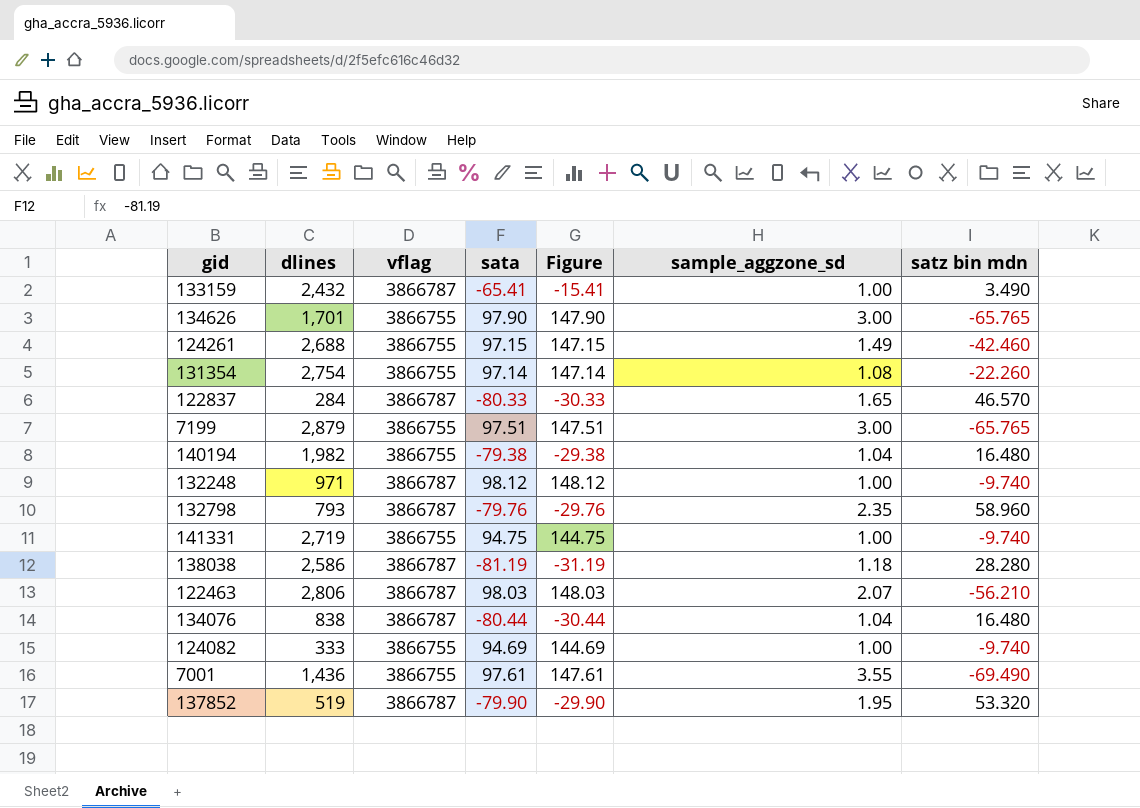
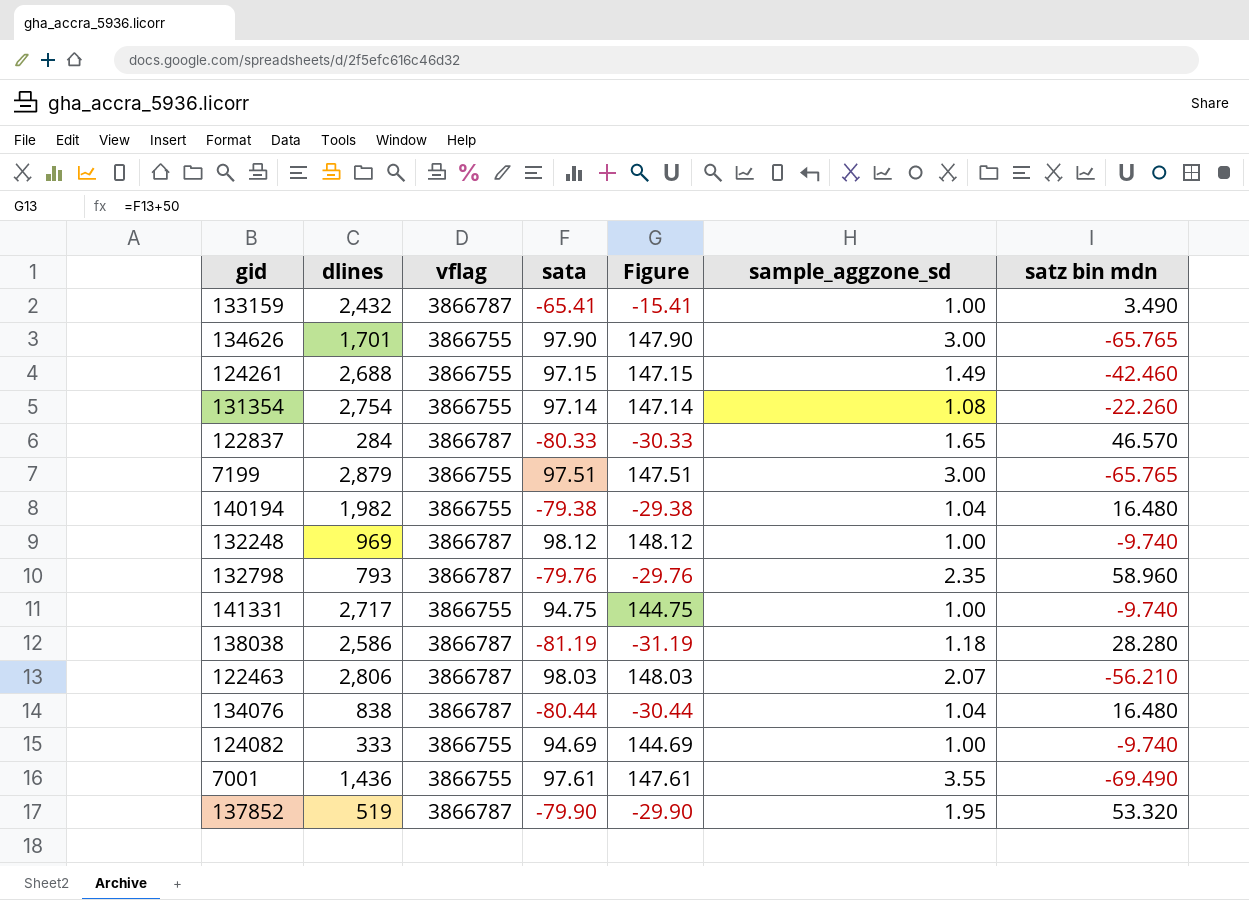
132248 | dlines: 971 -> 969
141331 | dlines: 2,719 -> 2,717

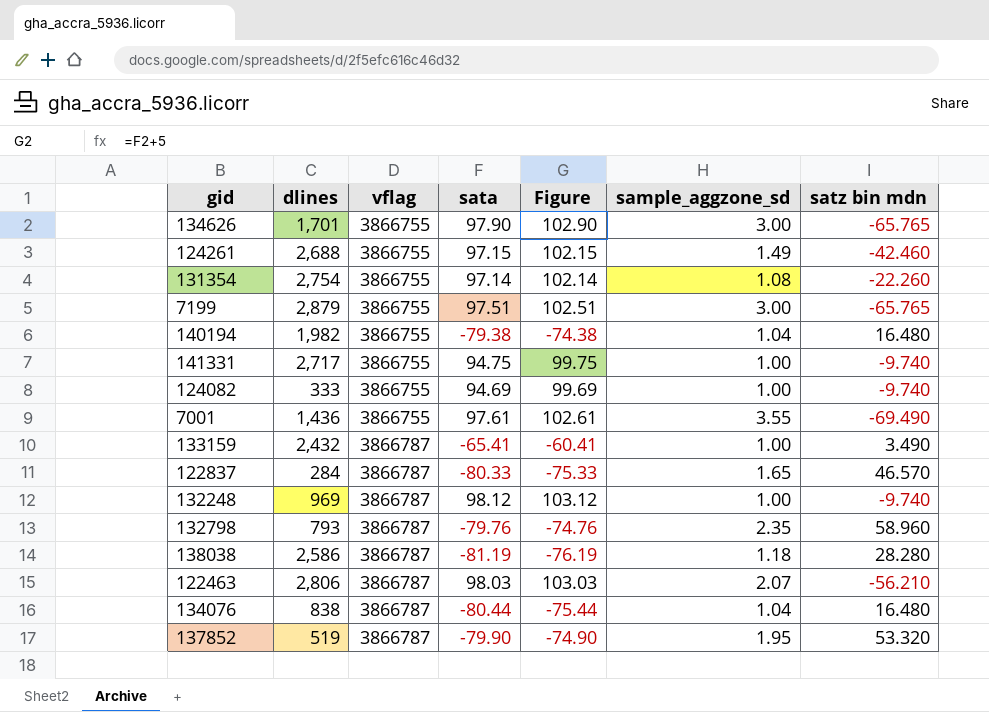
row order: none -> vflag ascending
column Figure | formula: [sata] + 50 -> [sata] + 5

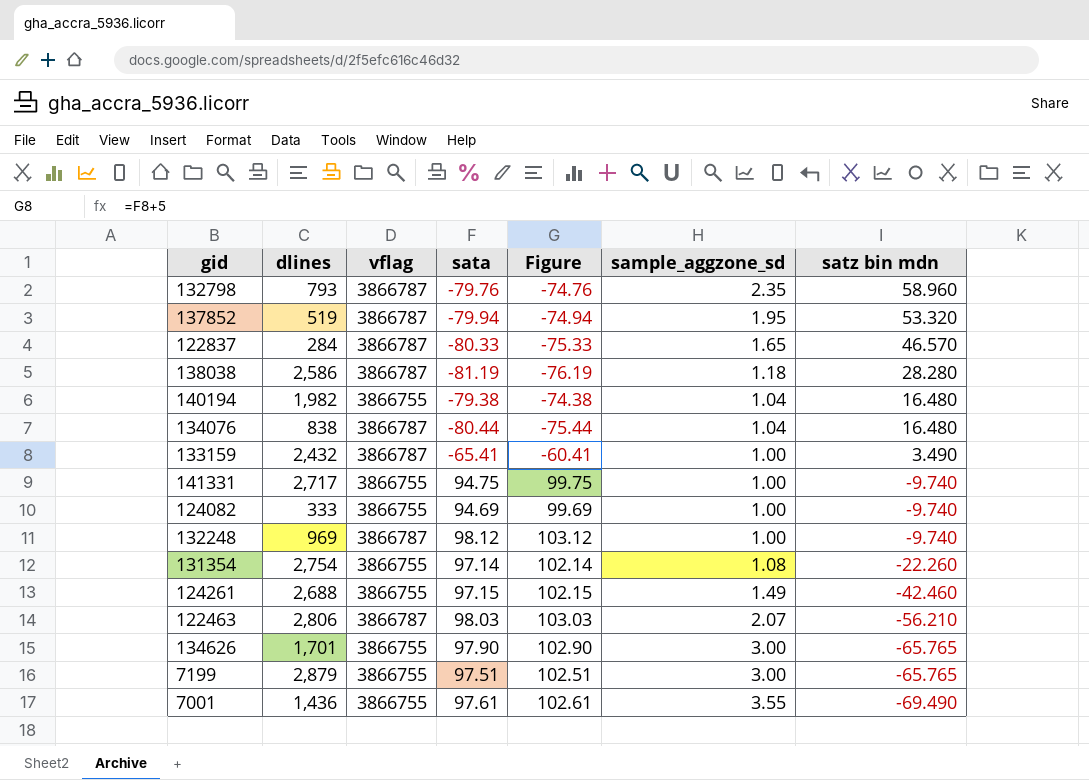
row order: vflag ascending -> satz bin mdn descending
137852 | sata: -79.90 -> -79.94
137852 | Figure: -74.90 -> -74.94

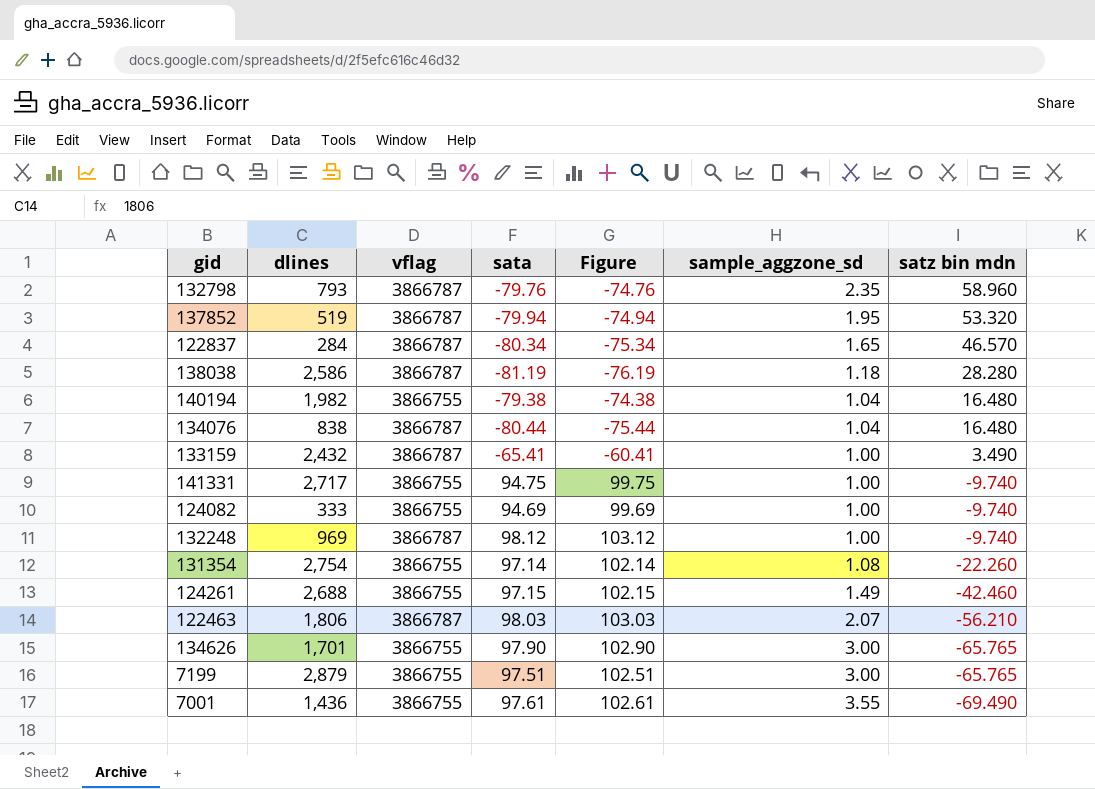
122837 | sata: -80.33 -> -80.34
122837 | Figure: -75.33 -> -75.34
122463 | dlines: 2,806 -> 1,806

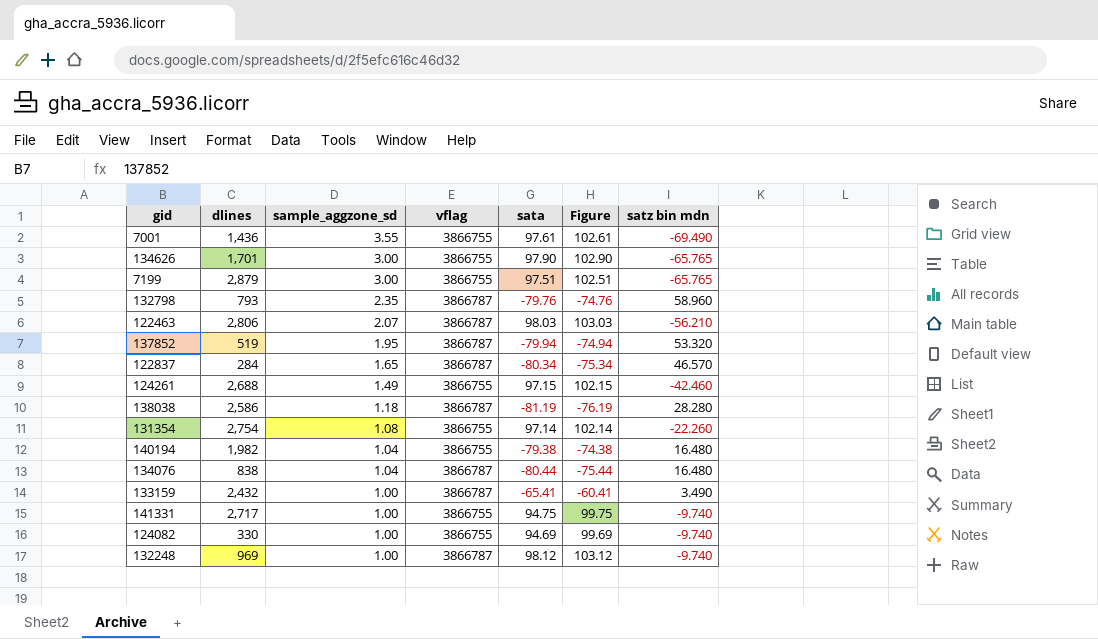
row order: satz bin mdn descending -> sample_aggzone_sd descending
column sample_aggzone_sd | position: 6 -> 3
122463 | dlines: 1,806 -> 2,806
124082 | dlines: 333 -> 330

